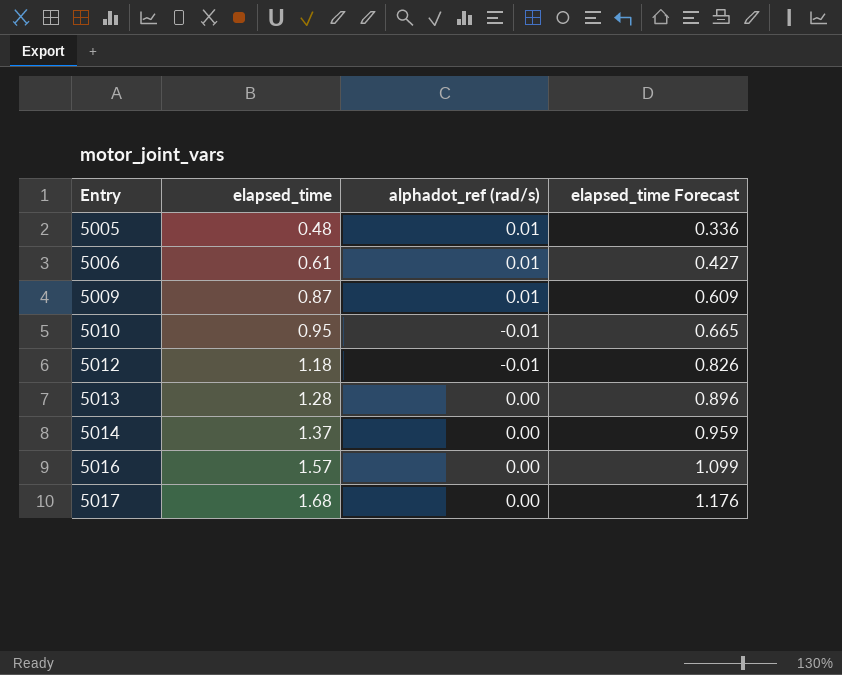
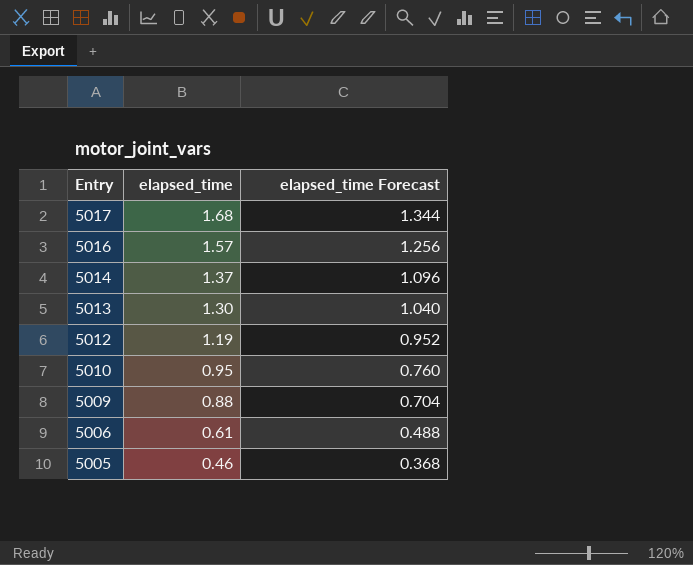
row order: Entry ascending -> Entry descending
column alphadot_ref (rad/s) | position: 3 -> none
column elapsed_time Forecast | formula: [elapsed_time] * 0.7 -> [elapsed_time] * 0.8
5013 | elapsed_time: 1.28 -> 1.30
5012 | elapsed_time: 1.18 -> 1.19
5009 | elapsed_time: 0.87 -> 0.88
5005 | elapsed_time: 0.48 -> 0.46

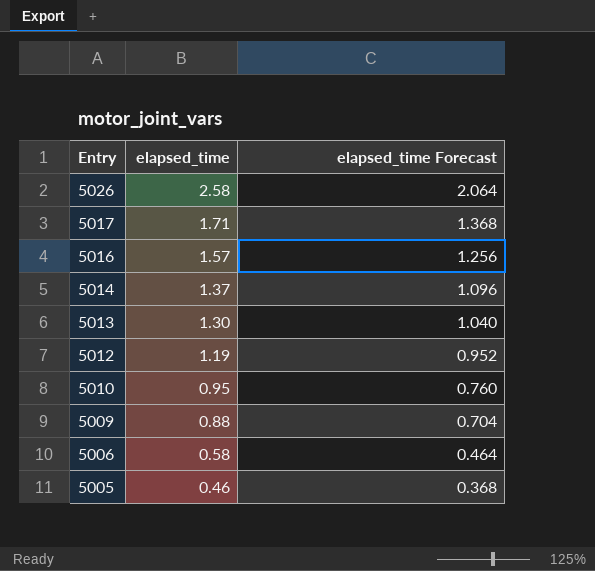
row 5026: none -> 2.58 | 2.064
5017 | elapsed_time: 1.68 -> 1.71
5017 | elapsed_time Forecast: 1.344 -> 1.368
5006 | elapsed_time: 0.61 -> 0.58
5006 | elapsed_time Forecast: 0.488 -> 0.464

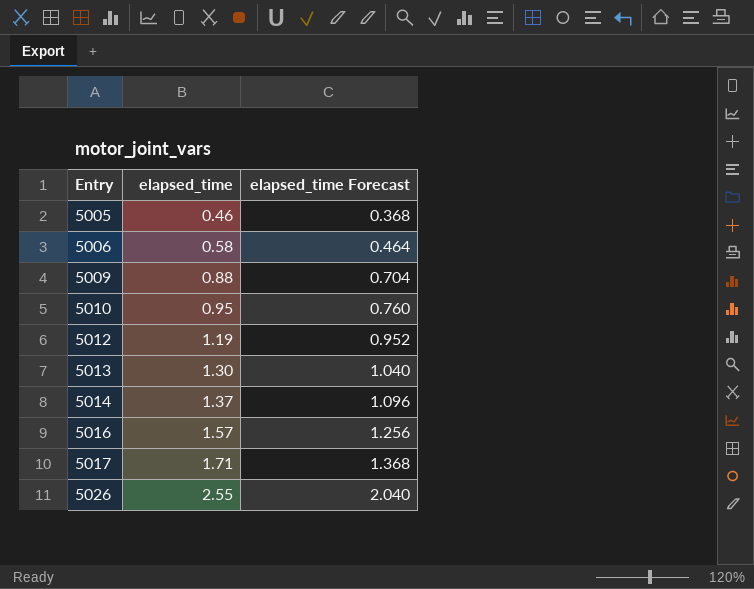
row order: Entry descending -> Entry ascending
5026 | elapsed_time: 2.58 -> 2.55
5026 | elapsed_time Forecast: 2.064 -> 2.040

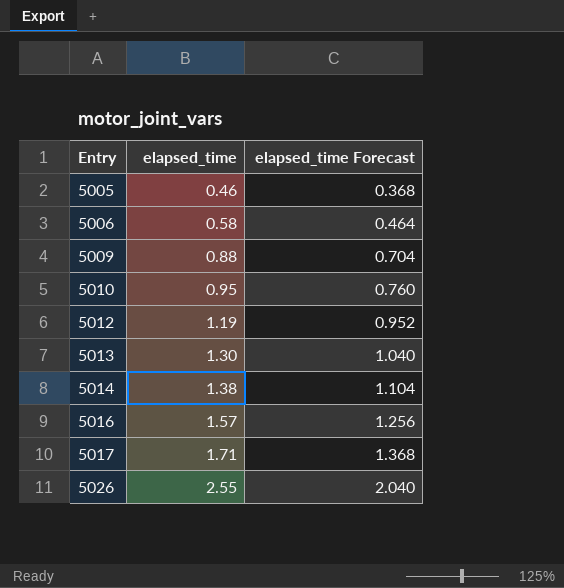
5014 | elapsed_time: 1.37 -> 1.38
5014 | elapsed_time Forecast: 1.096 -> 1.104

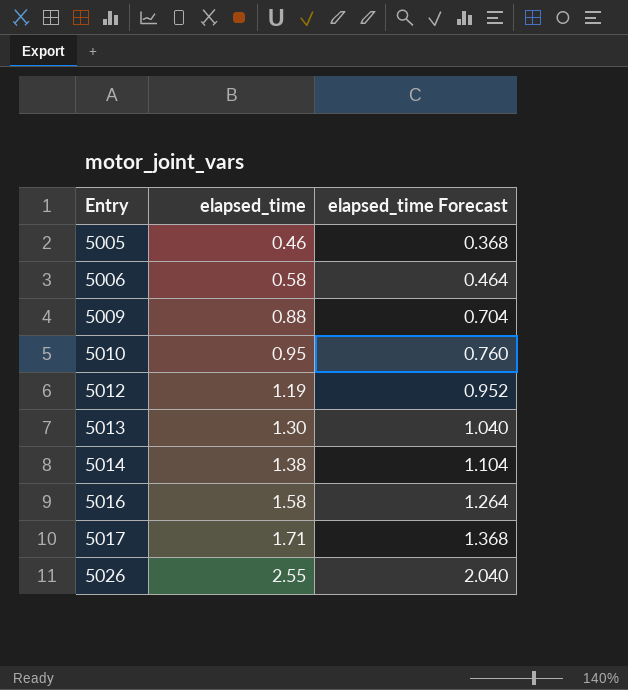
5016 | elapsed_time: 1.57 -> 1.58
5016 | elapsed_time Forecast: 1.256 -> 1.264

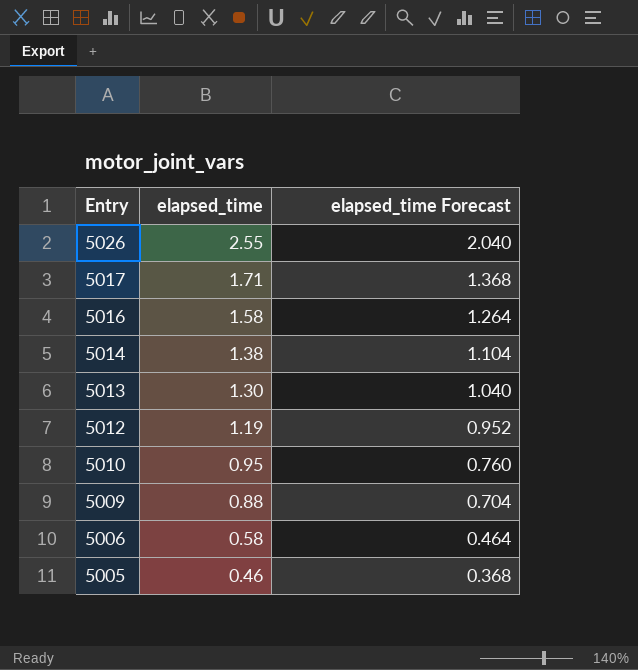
row order: Entry ascending -> Entry descending

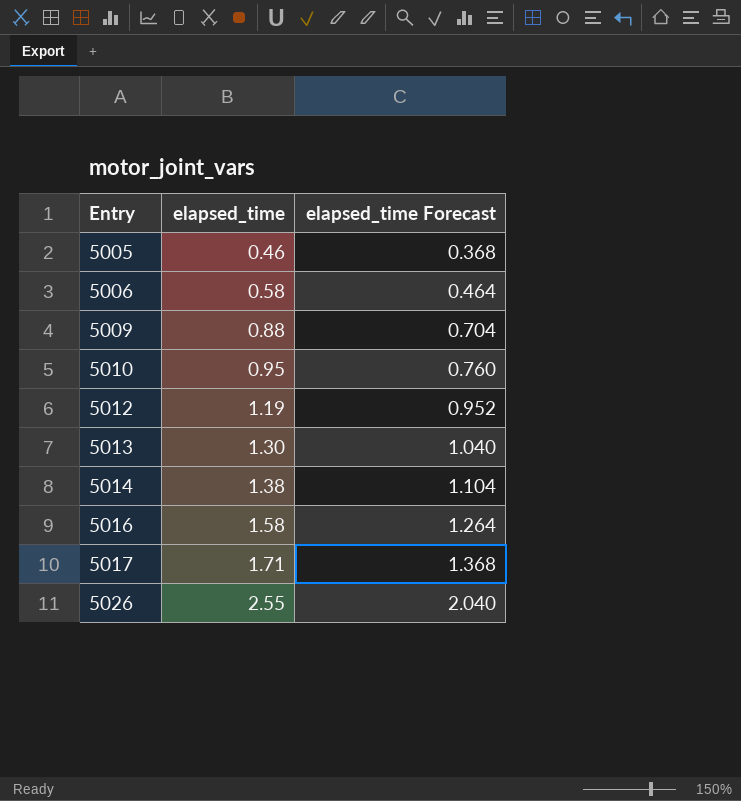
row order: Entry descending -> Entry ascending

